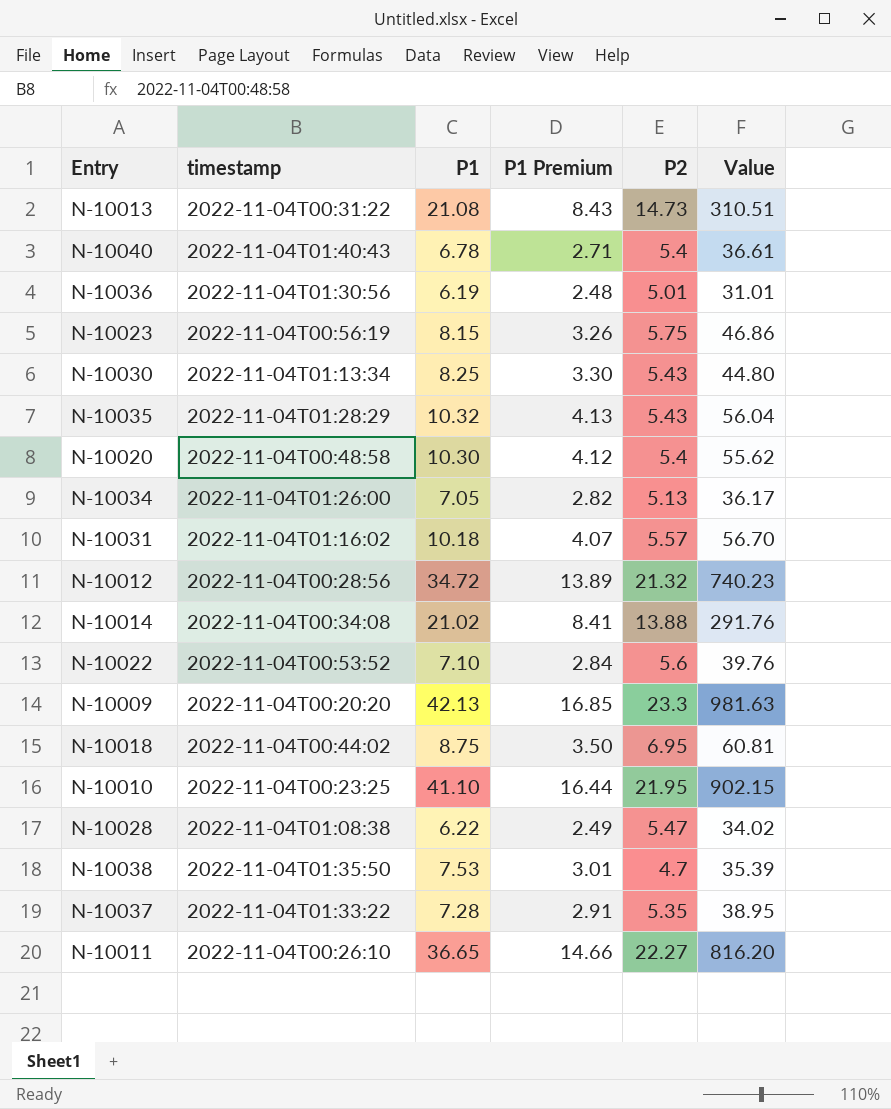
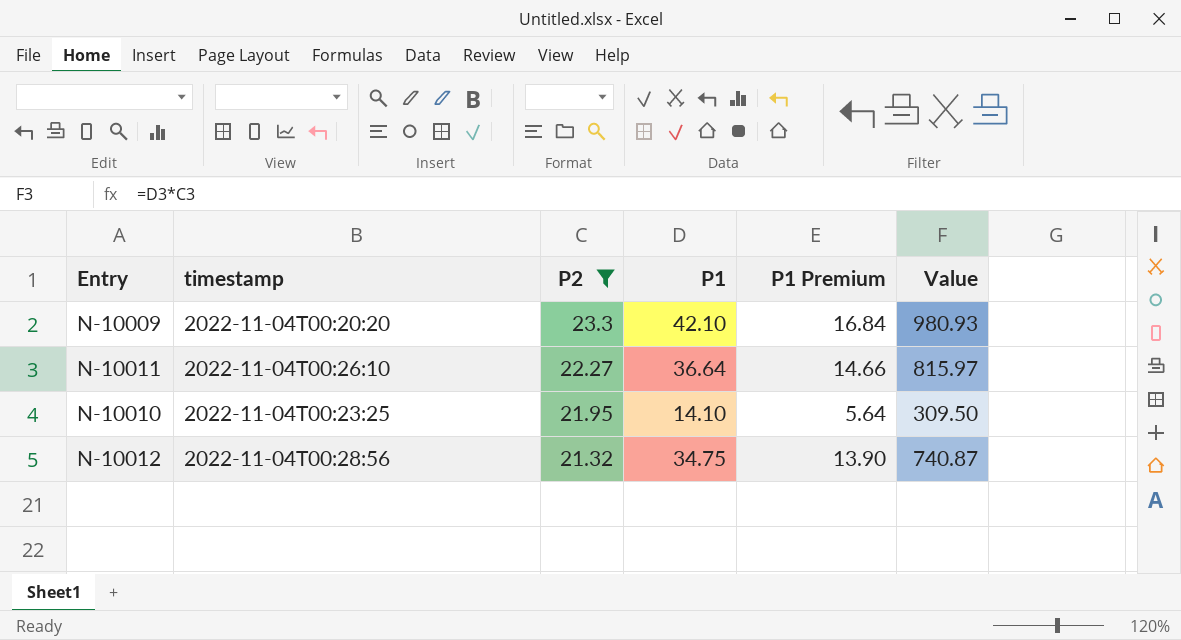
filter: none -> P2 >= 21.32
row order: none -> P2 descending
column P2 | position: 5 -> 3
N-10009 | P1: 42.13 -> 42.10
N-10009 | P1 Premium: 16.85 -> 16.84
N-10009 | Value: 981.63 -> 980.93
N-10011 | P1: 36.65 -> 36.64
N-10011 | Value: 816.20 -> 815.97
N-10010 | P1: 41.10 -> 14.10
N-10010 | P1 Premium: 16.44 -> 5.64
N-10010 | Value: 902.15 -> 309.50
N-10012 | P1: 34.72 -> 34.75
N-10012 | P1 Premium: 13.89 -> 13.90
N-10012 | Value: 740.23 -> 740.87

